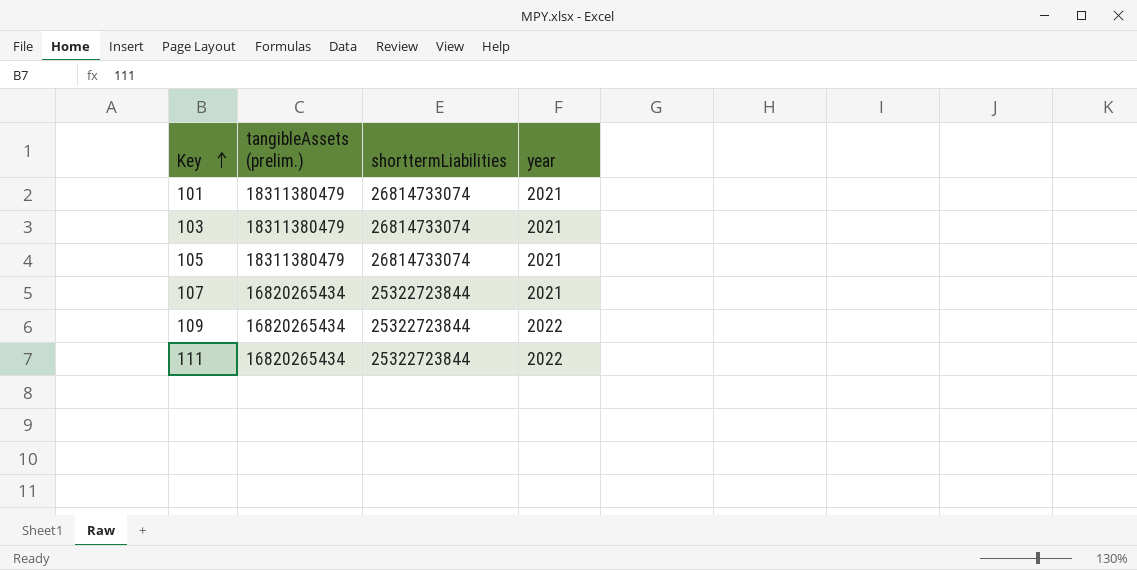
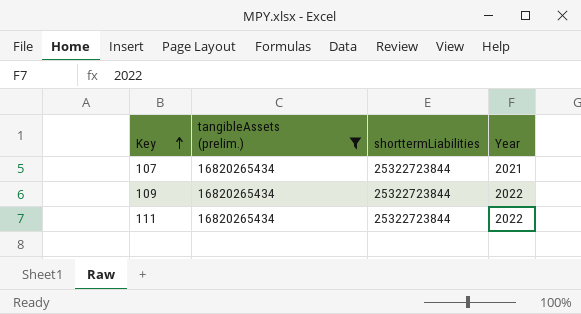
filter: none -> tangibleAssets (prelim.) = 16820265434
column name: year -> Year

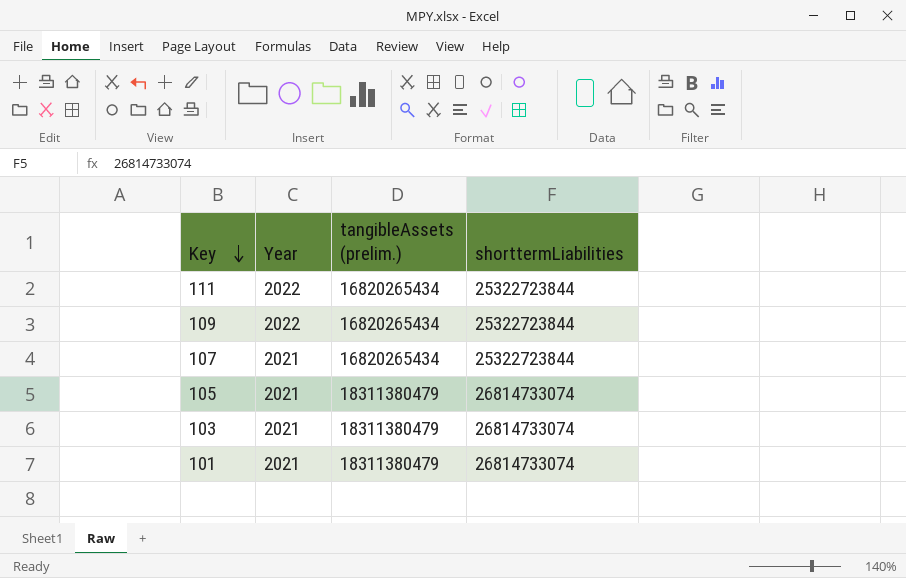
filter: tangibleAssets (prelim.) = 16820265434 -> none
row order: Key ascending -> Key descending
column Year | position: 4 -> 2

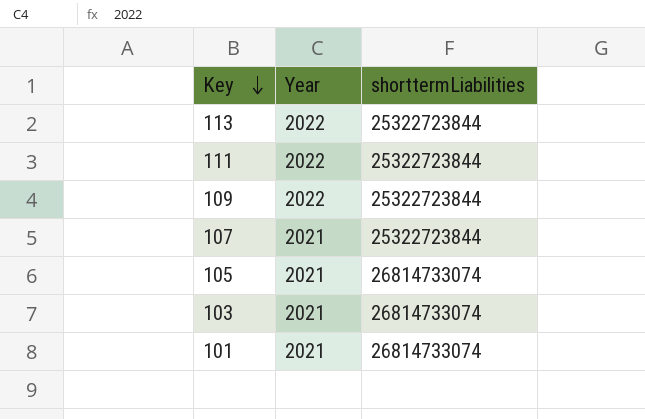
column tangibleAssets (prelim.) | position: 3 -> none
row 113: none -> 2022 | 25322723844

